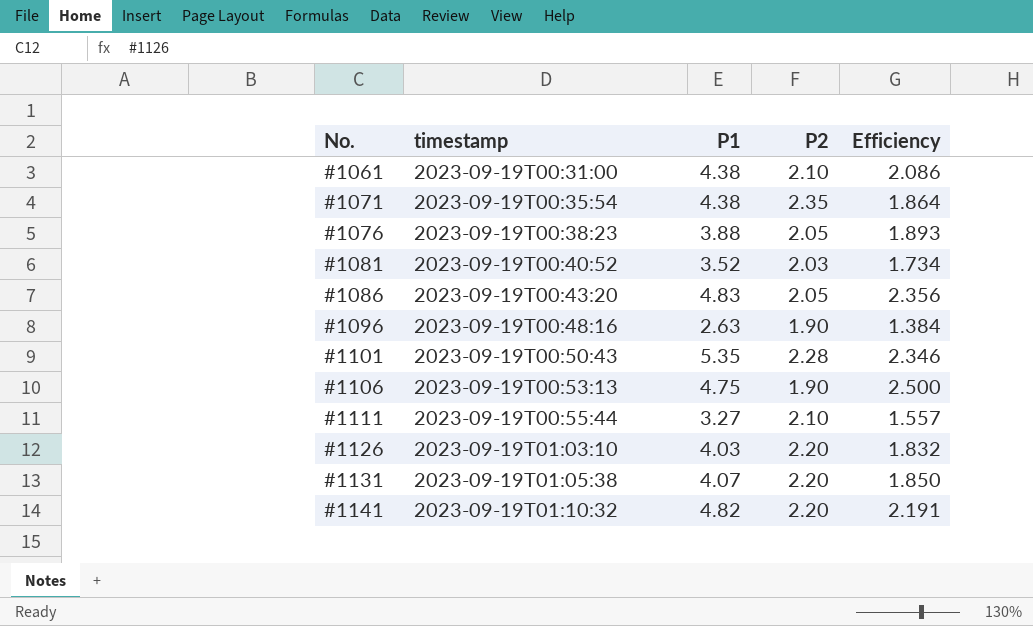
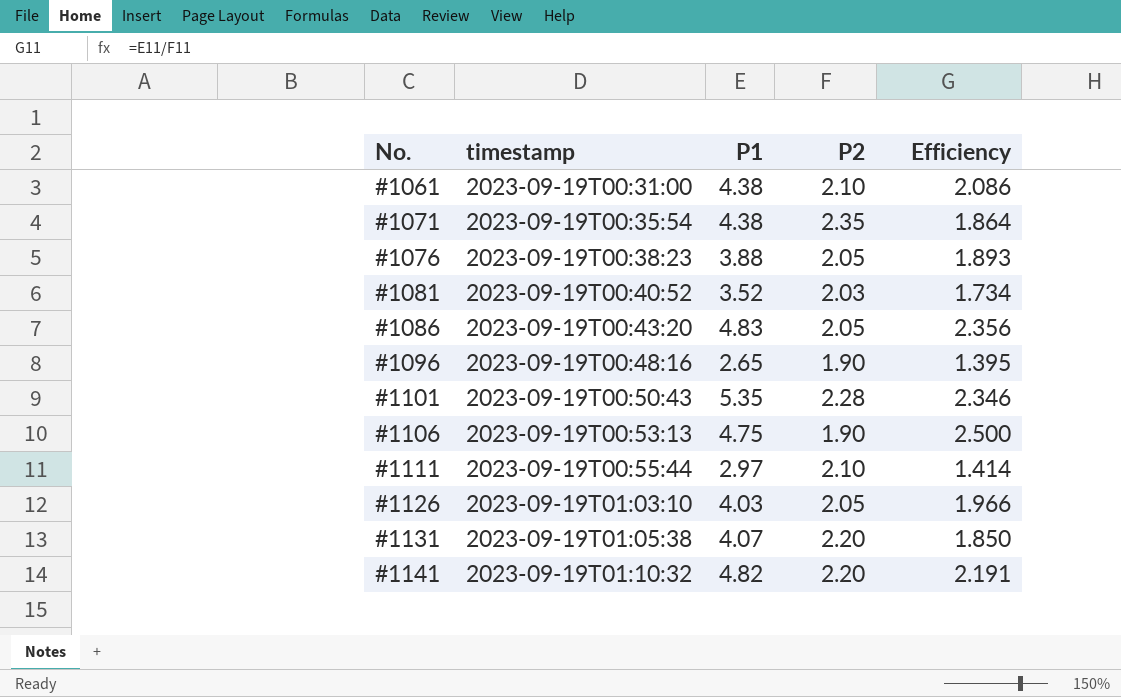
#1096 | P1: 2.63 -> 2.65
#1096 | Efficiency: 1.384 -> 1.395
#1111 | P1: 3.27 -> 2.97
#1111 | Efficiency: 1.557 -> 1.414
#1126 | P2: 2.20 -> 2.05
#1126 | Efficiency: 1.832 -> 1.966

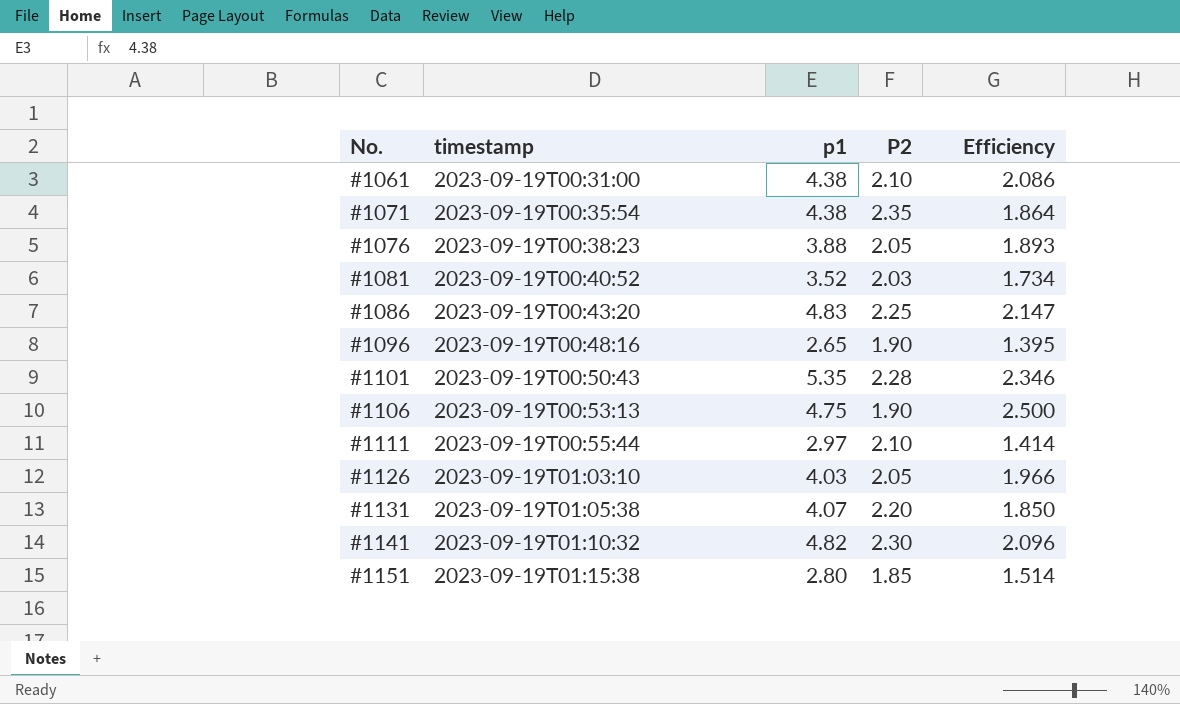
column name: P1 -> p1
#1086 | P2: 2.05 -> 2.25
#1086 | Efficiency: 2.356 -> 2.147
#1141 | P2: 2.20 -> 2.30
#1141 | Efficiency: 2.191 -> 2.096
row #1151: none -> 2023-09-19T01:15:38 | 2.80 | 1.85 | 1.514

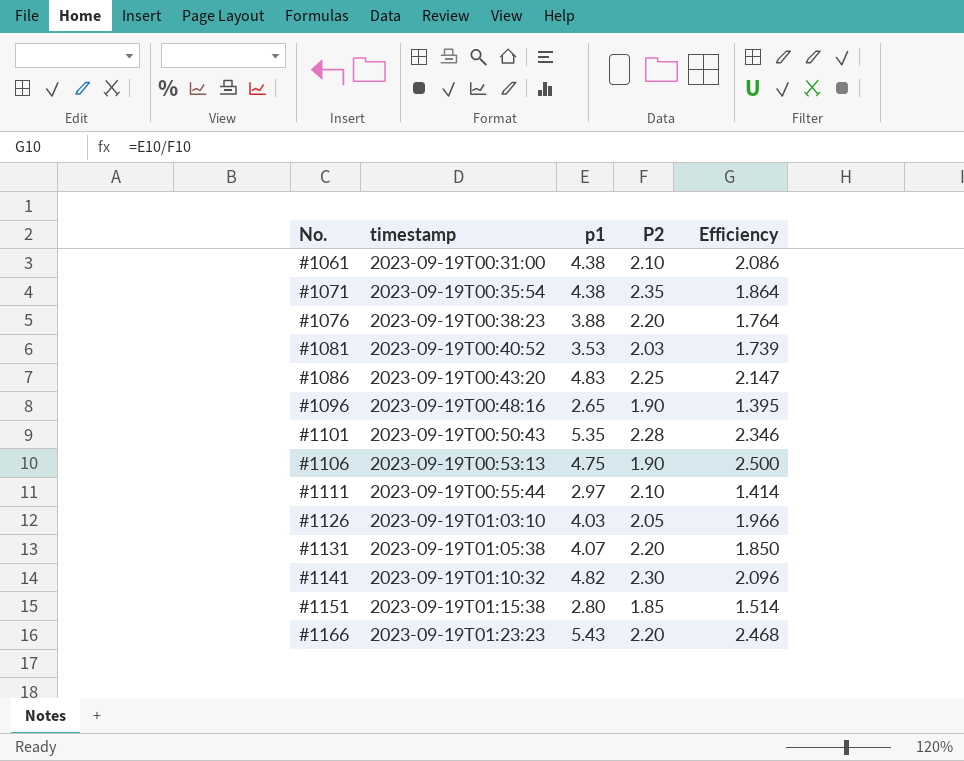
#1076 | P2: 2.05 -> 2.20
#1076 | Efficiency: 1.893 -> 1.764
#1081 | p1: 3.52 -> 3.53
#1081 | Efficiency: 1.734 -> 1.739
row #1166: none -> 2023-09-19T01:23:23 | 5.43 | 2.20 | 2.468

